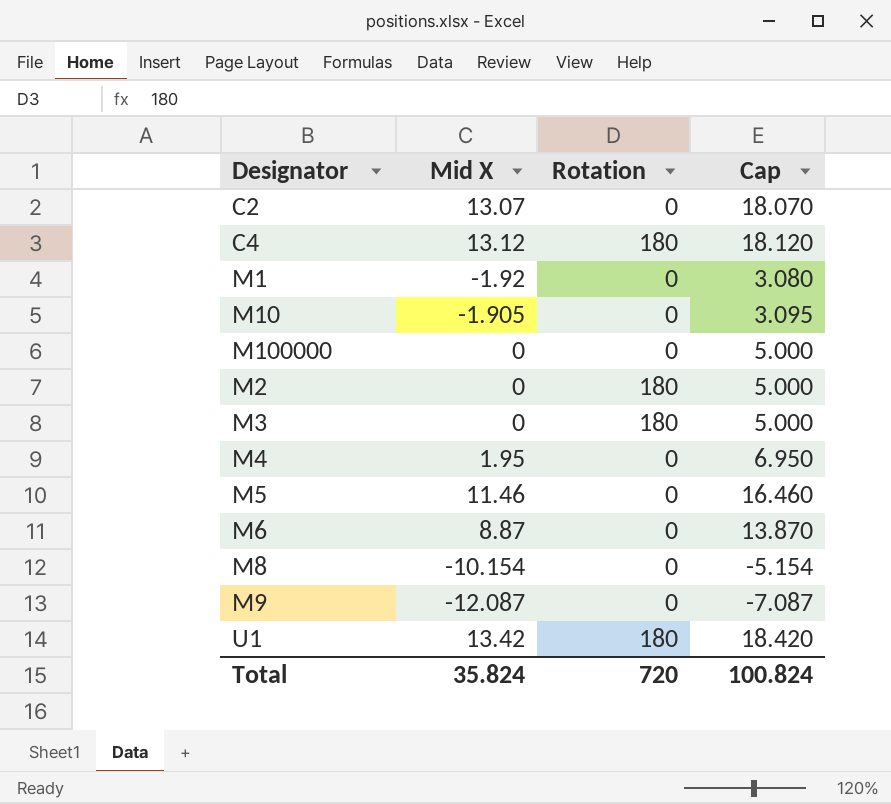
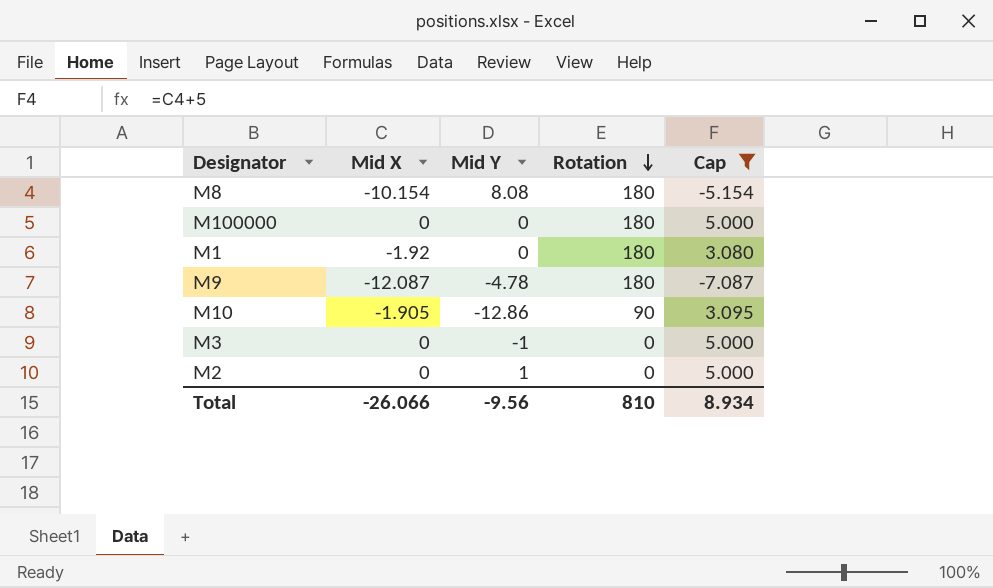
filter: none -> Cap <= 5.000
row order: none -> Rotation descending
column Mid Y | position: none -> 3
M8 | Rotation: 0 -> 180
M100000 | Rotation: 0 -> 180
M1 | Rotation: 0 -> 180
M9 | Rotation: 0 -> 180
M10 | Rotation: 0 -> 90
M3 | Rotation: 180 -> 0
M2 | Rotation: 180 -> 0
Total | Mid X: 35.824 -> -26.066
Total | Rotation: 720 -> 810
Total | Cap: 100.824 -> 8.934

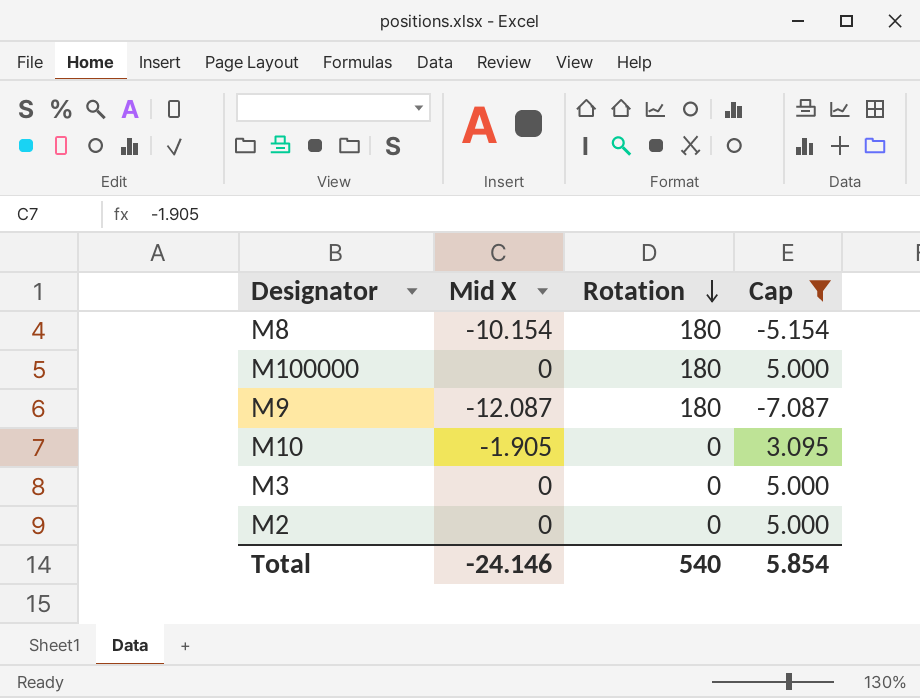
column Mid Y | position: 3 -> none
row M1: -1.92 | 0 | 180 | 3.080 -> none
M10 | Rotation: 90 -> 0
Total | Mid X: -26.066 -> -24.146
Total | Rotation: 810 -> 540
Total | Cap: 8.934 -> 5.854

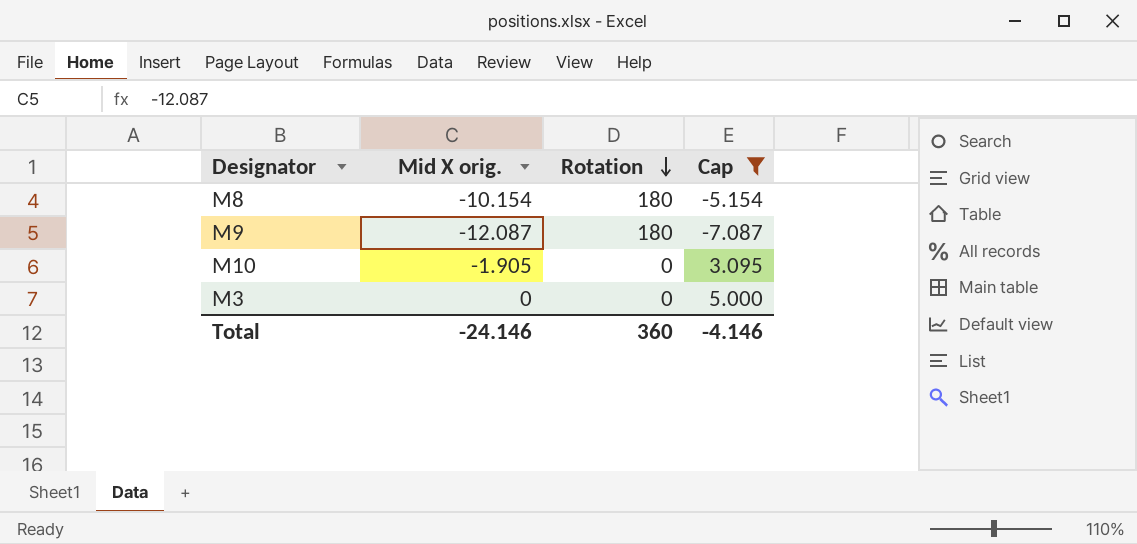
column name: Mid X -> Mid X orig.
row M100000: 0 | 180 | 5.000 -> none
row M2: 0 | 0 | 5.000 -> none
Total | Rotation: 540 -> 360
Total | Cap: 5.854 -> -4.146

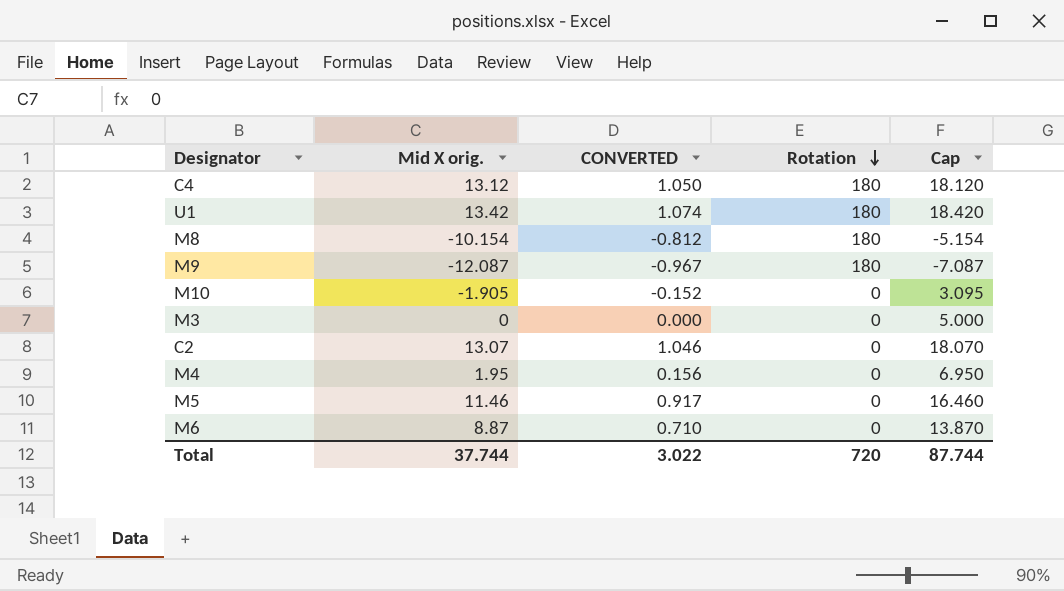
filter: Cap <= 5.000 -> none
column CONVERTED | formula: none -> [Mid X orig.] * 0.08
Total | Mid X orig.: -24.146 -> 37.744
Total | Rotation: 360 -> 720
Total | Cap: -4.146 -> 87.744

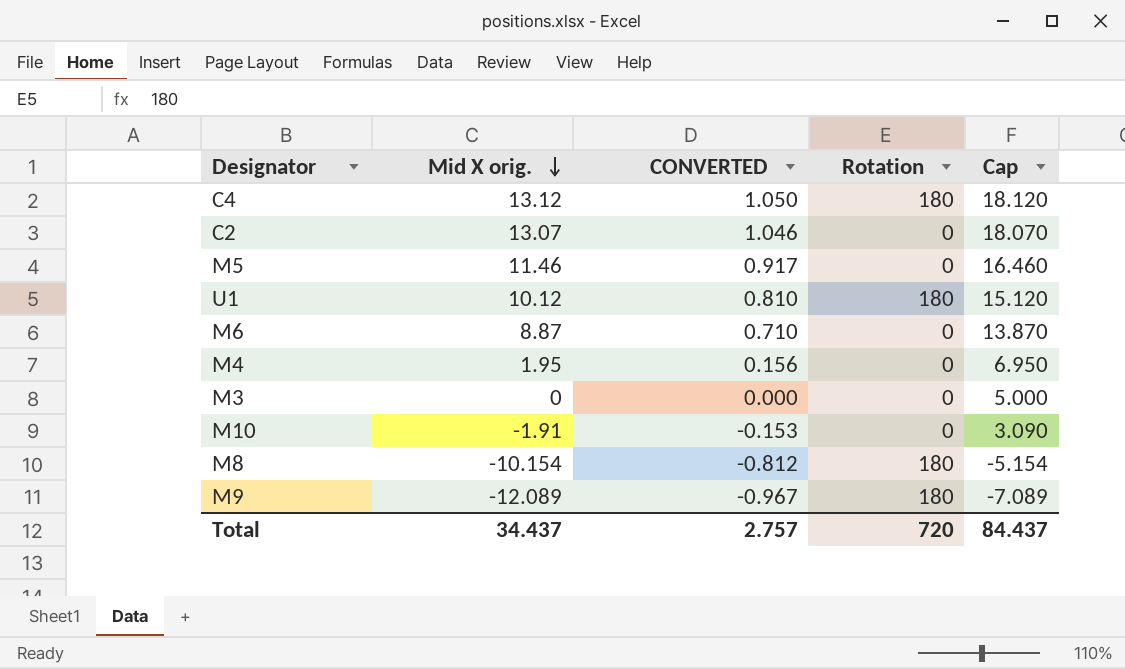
row order: Rotation descending -> Mid X orig. descending
U1 | Mid X orig.: 13.42 -> 10.12
U1 | CONVERTED: 1.074 -> 0.810
U1 | Cap: 18.420 -> 15.120
M10 | Mid X orig.: -1.905 -> -1.91
M10 | CONVERTED: -0.152 -> -0.153
M10 | Cap: 3.095 -> 3.090
M9 | Mid X orig.: -12.087 -> -12.089
M9 | Cap: -7.087 -> -7.089
Total | Mid X orig.: 37.744 -> 34.437
Total | CONVERTED: 3.022 -> 2.757
Total | Cap: 87.744 -> 84.437

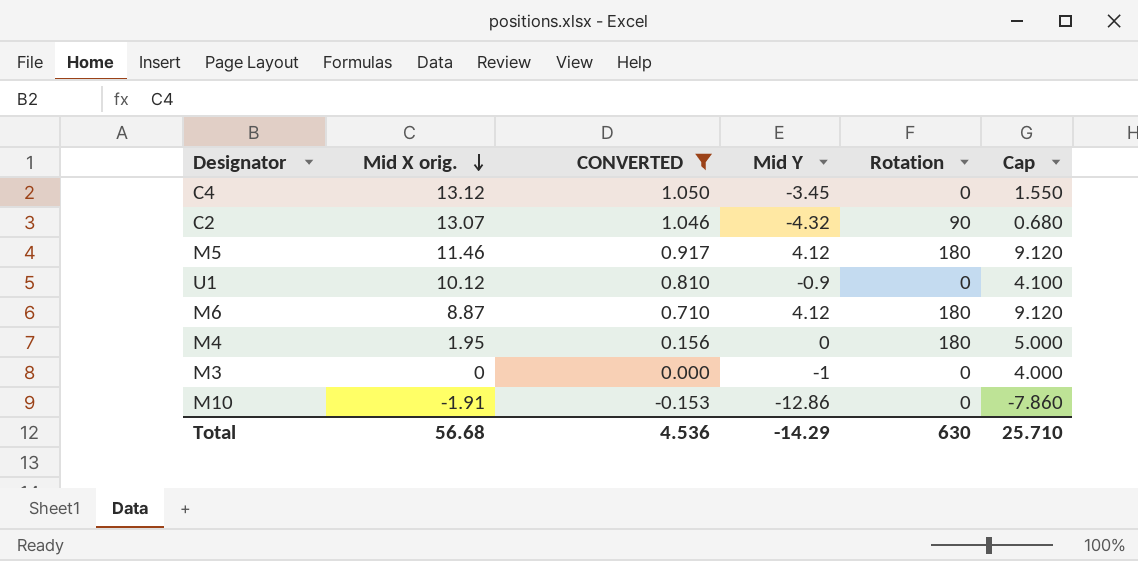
filter: none -> CONVERTED >= -0.153
column Mid Y | position: none -> 4
column Cap | formula: [Mid X orig.] + 5 -> [Mid Y] + 5
C4 | Rotation: 180 -> 0
C2 | Rotation: 0 -> 90
M5 | Rotation: 0 -> 180
U1 | Rotation: 180 -> 0
M6 | Rotation: 0 -> 180
M4 | Rotation: 0 -> 180
Total | Mid X orig.: 34.437 -> 56.68
Total | CONVERTED: 2.757 -> 4.536
Total | Rotation: 720 -> 630
Total | Cap: 84.437 -> 25.710

